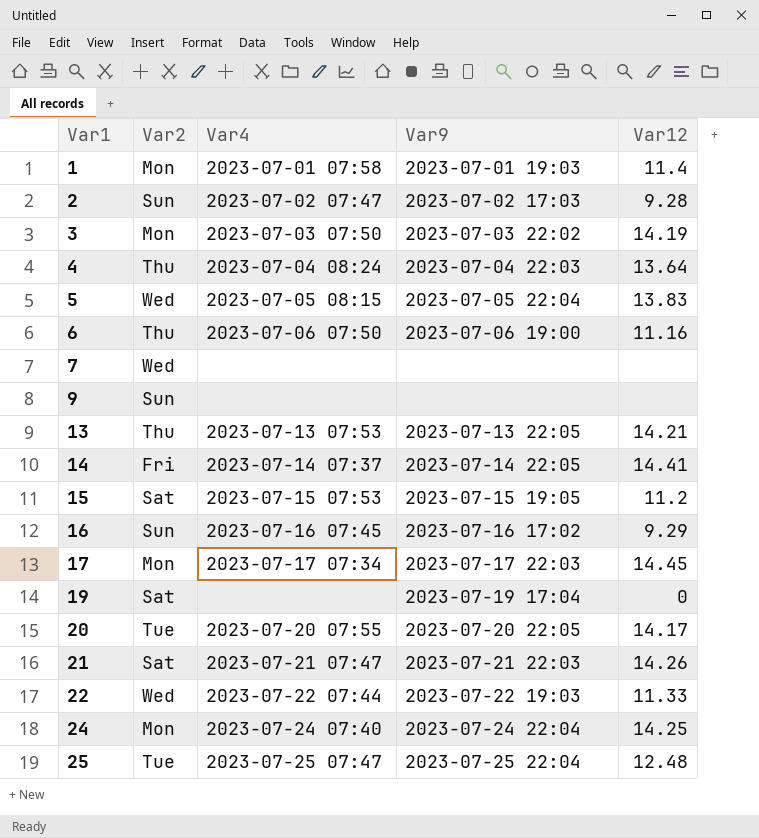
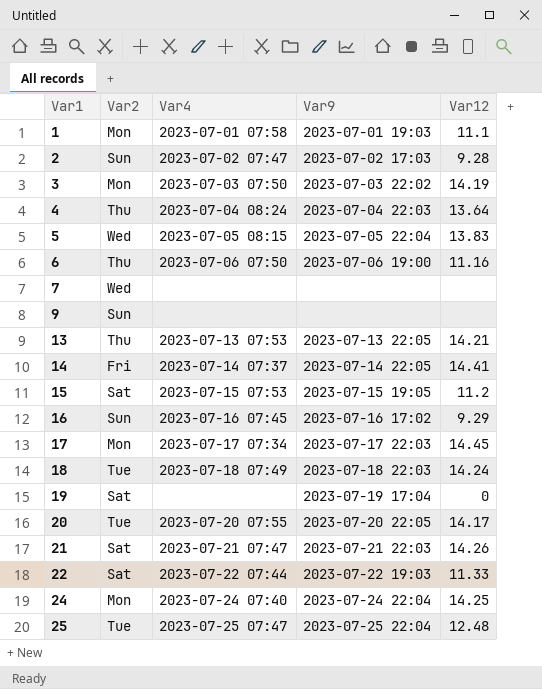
1 | Var12: 11.4 -> 11.1
row 18: none -> Tue | 2023-07-18 07:49 | 2023-07-18 22:03 | 14.24
22 | Var2: Wed -> Sat

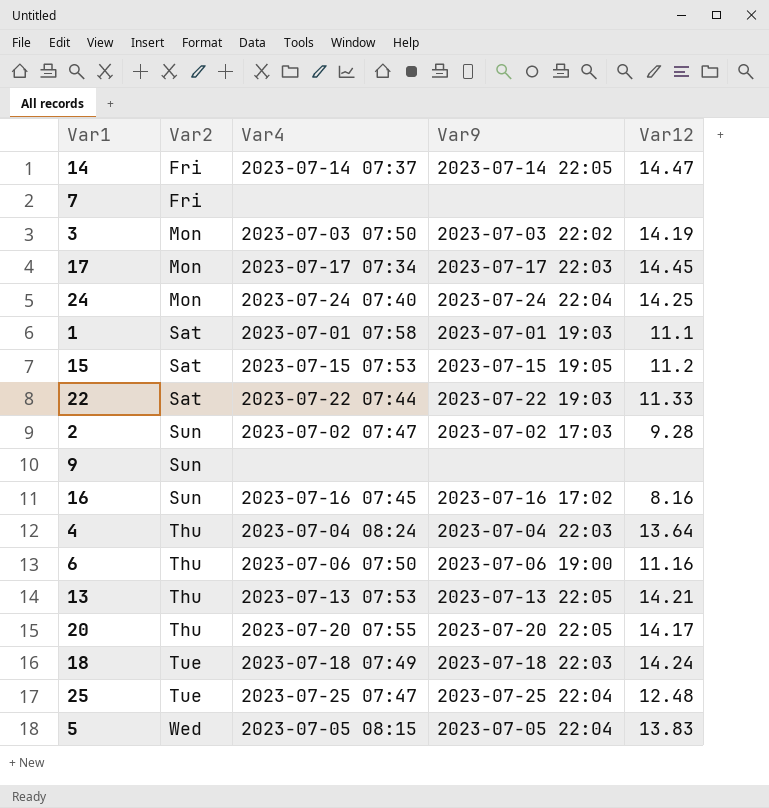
row order: Var1 ascending -> Var2 ascending
row 19: Sat | none | 2023-07-19 17:04 | 0 -> none
row 21: Sat | 2023-07-21 07:47 | 2023-07-21 22:03 | 14.26 -> none
14 | Var12: 14.41 -> 14.47
7 | Var2: Wed -> Fri
1 | Var2: Mon -> Sat
16 | Var12: 9.29 -> 8.16
20 | Var2: Tue -> Thu

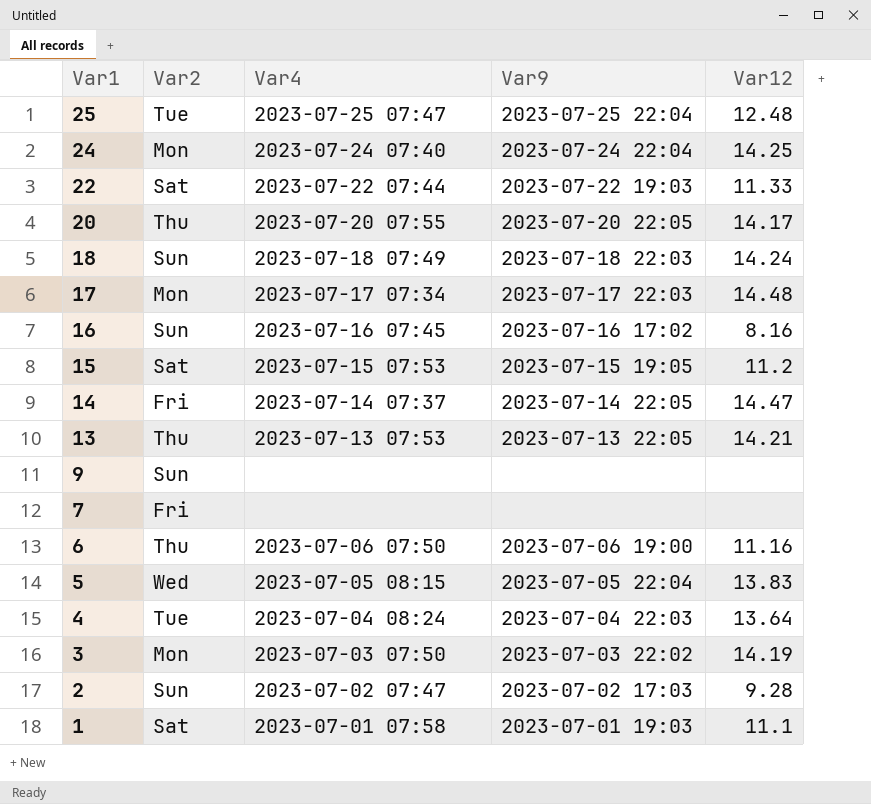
row order: Var2 ascending -> Var1 descending
18 | Var2: Tue -> Sun
17 | Var12: 14.45 -> 14.48
4 | Var2: Thu -> Tue

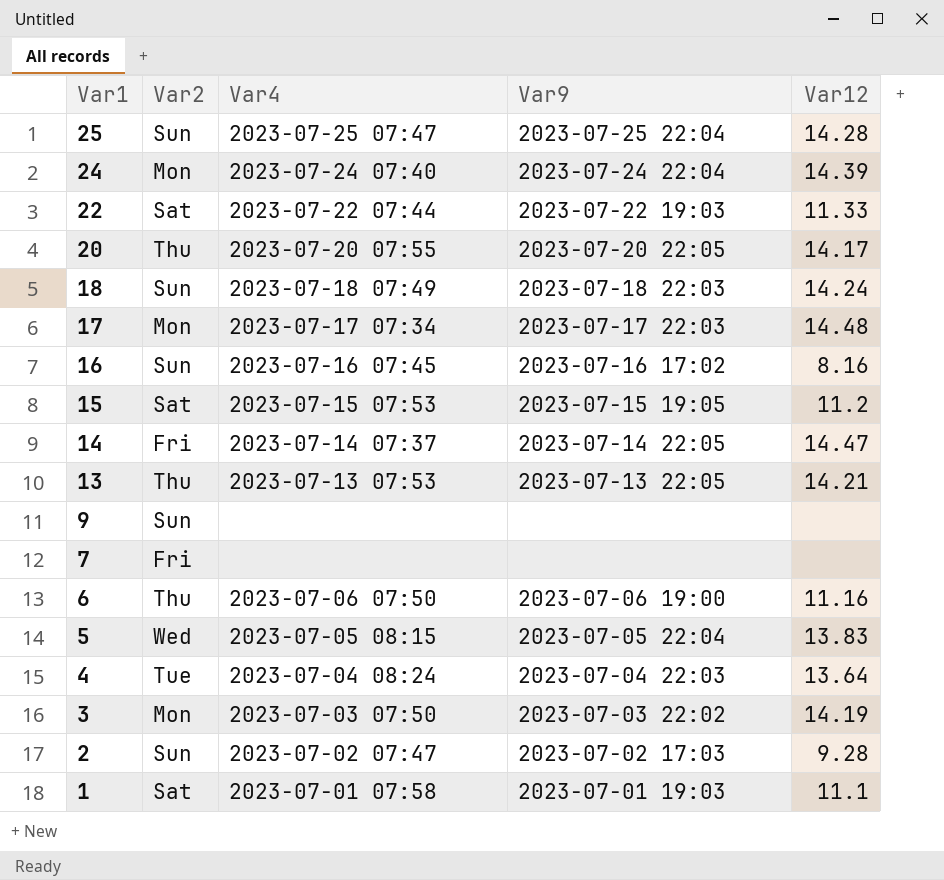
25 | Var2: Tue -> Sun
25 | Var12: 12.48 -> 14.28
24 | Var12: 14.25 -> 14.39

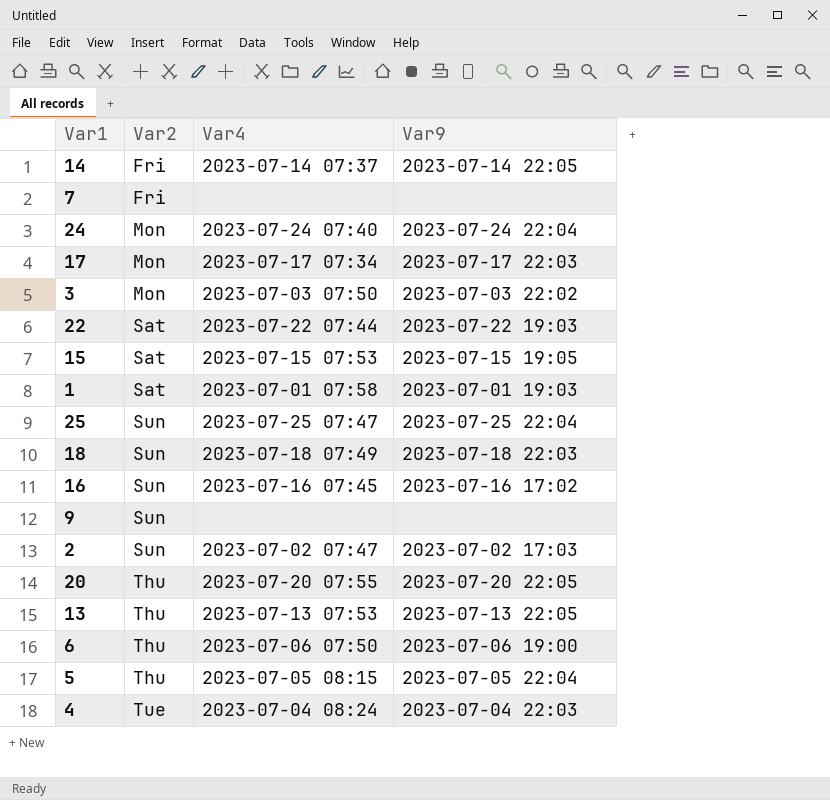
row order: Var1 descending -> Var2 ascending
column Var12 | position: 5 -> none
5 | Var2: Wed -> Thu

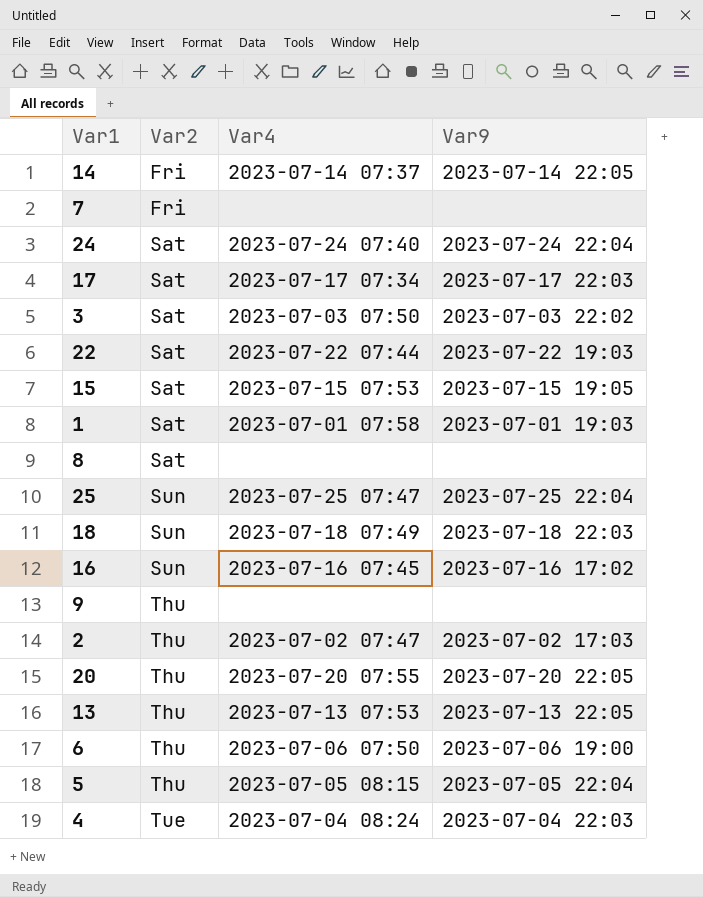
24 | Var2: Mon -> Sat
17 | Var2: Mon -> Sat
3 | Var2: Mon -> Sat
row 8: none -> Sat | none | none
9 | Var2: Sun -> Thu
2 | Var2: Sun -> Thu

